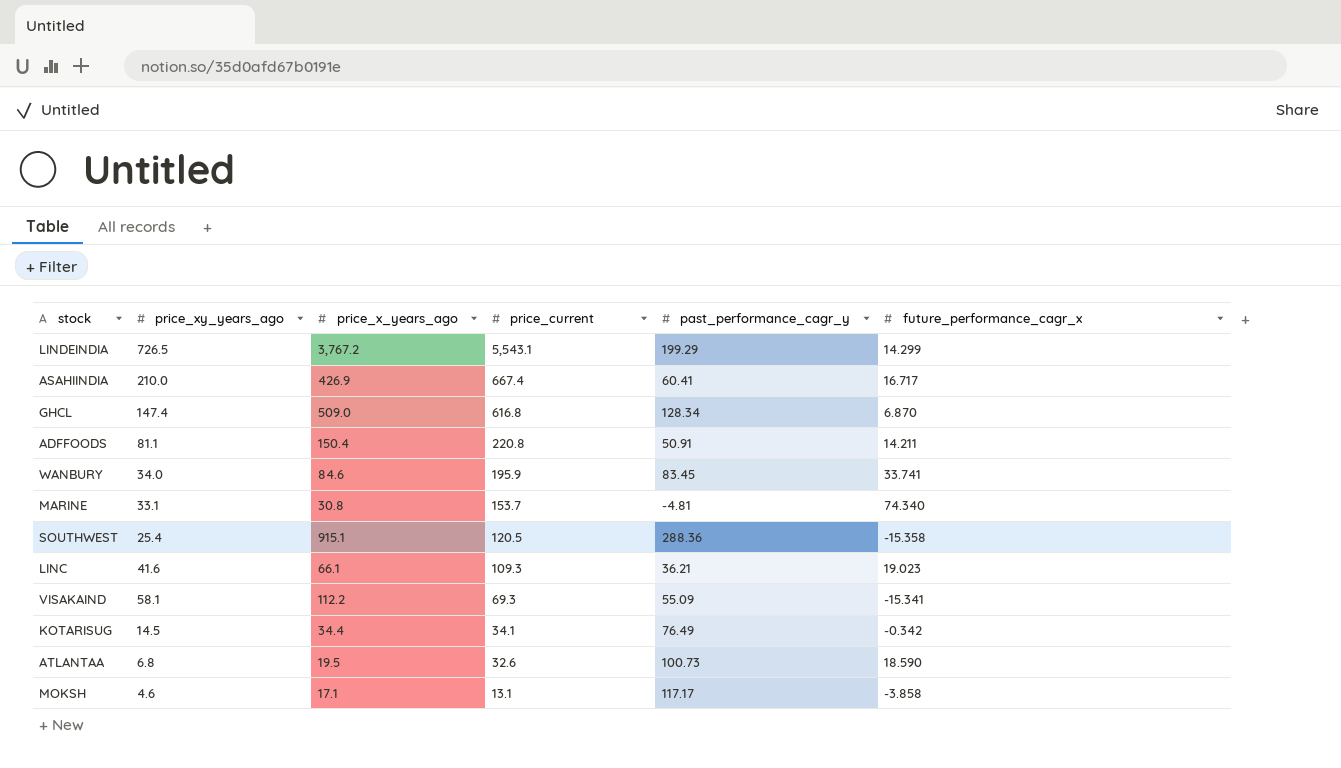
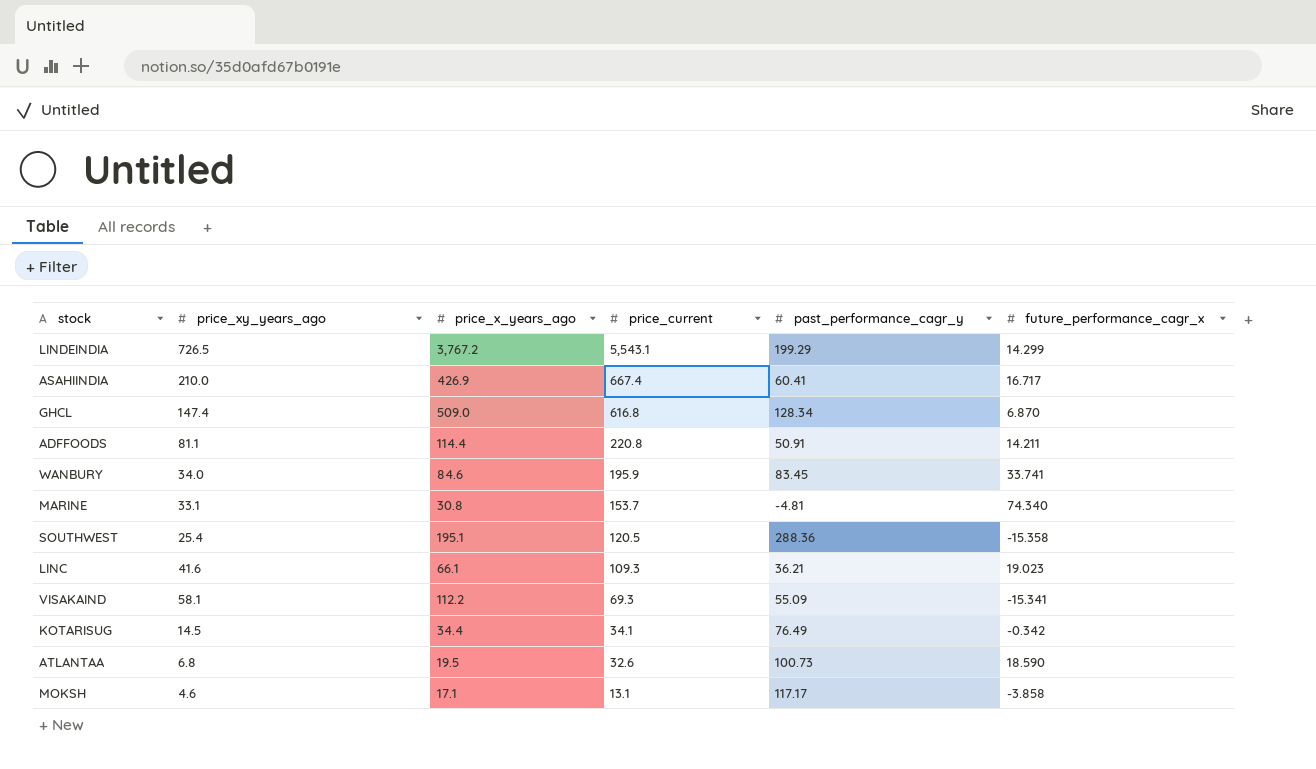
ADFFOODS | price_x_years_ago: 150.4 -> 114.4
SOUTHWEST | price_x_years_ago: 915.1 -> 195.1

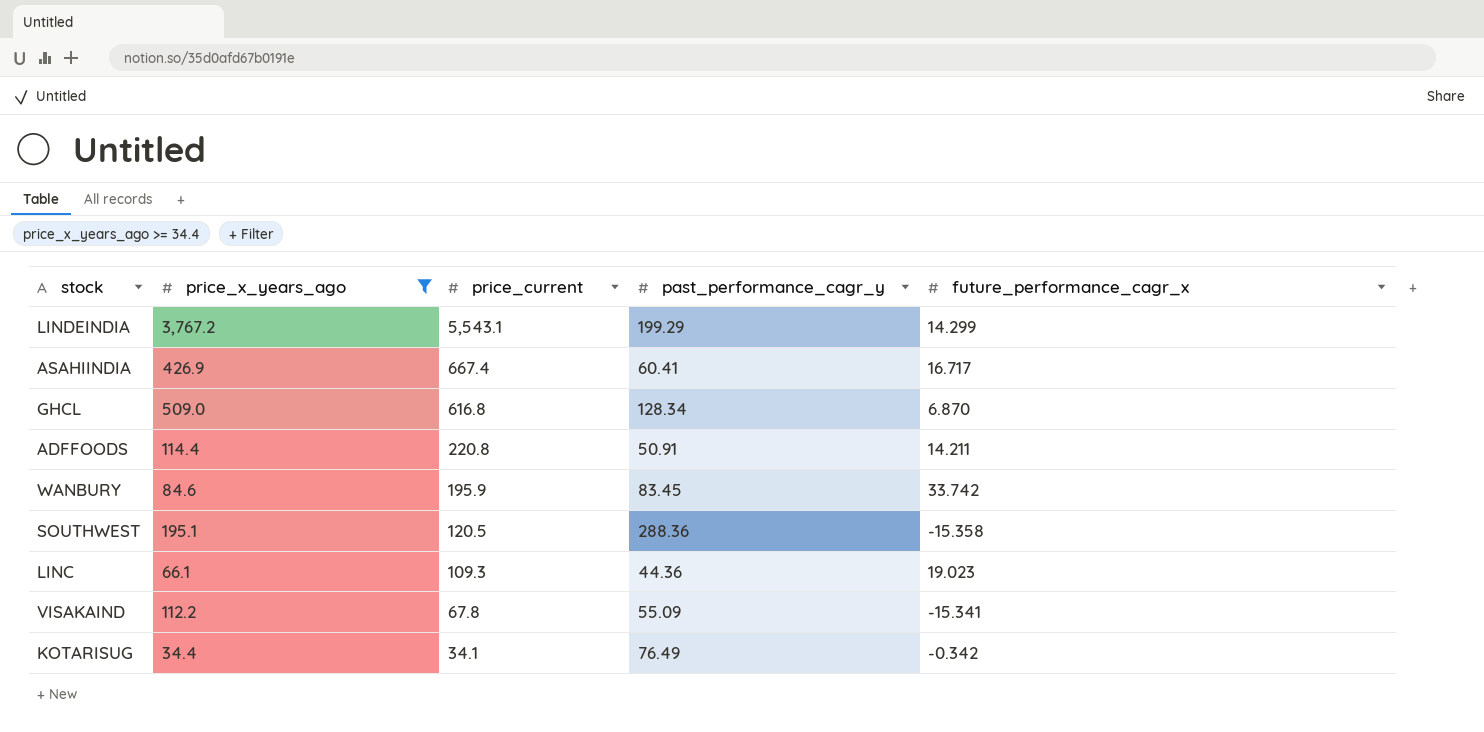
filter: none -> price_x_years_ago >= 34.4
column price_xy_years_ago | position: 2 -> none
WANBURY | future_performance_cagr_x: 33.741 -> 33.742
LINC | past_performance_cagr_y: 36.21 -> 44.36
VISAKAIND | price_current: 69.3 -> 67.8

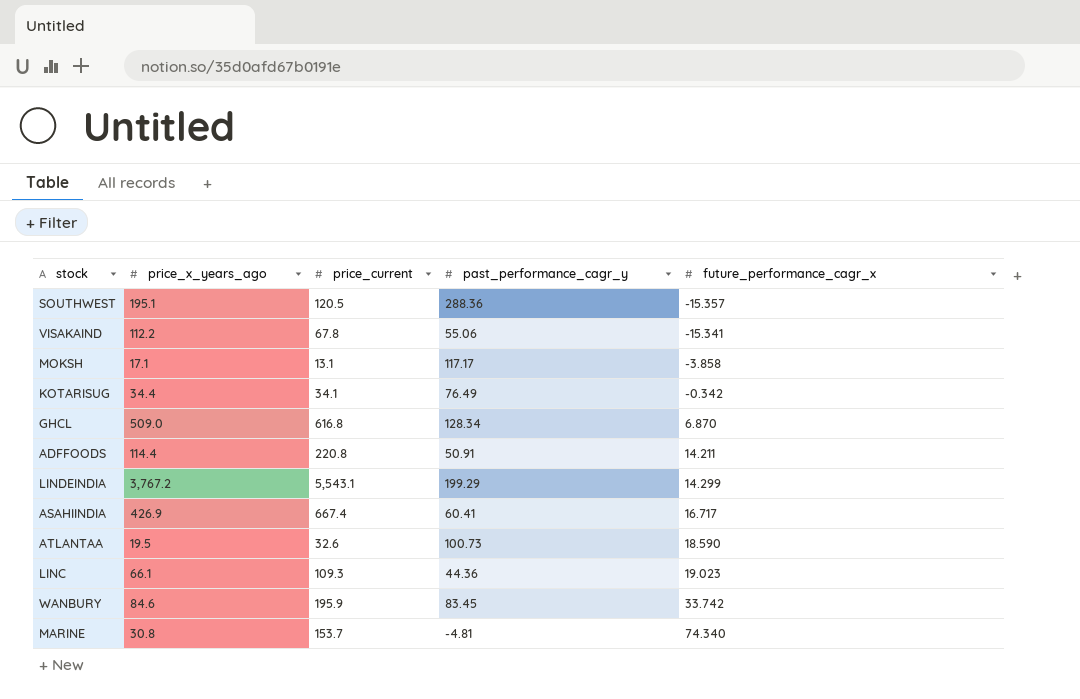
filter: price_x_years_ago >= 34.4 -> none
row order: price_current descending -> future_performance_cagr_x ascending
SOUTHWEST | future_performance_cagr_x: -15.358 -> -15.357
VISAKAIND | past_performance_cagr_y: 55.09 -> 55.06

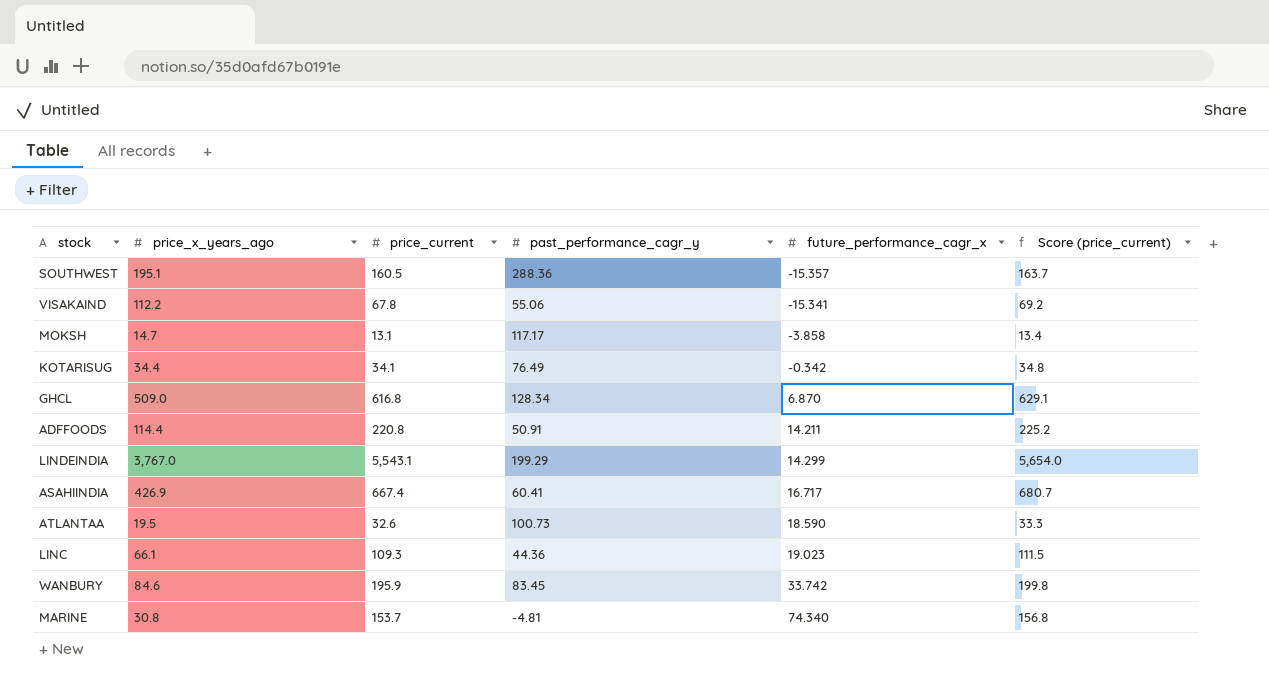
column Score (price_current) | formula: none -> [price_current] * 1.02
SOUTHWEST | price_current: 120.5 -> 160.5
MOKSH | price_x_years_ago: 17.1 -> 14.7
LINDEINDIA | price_x_years_ago: 3,767.2 -> 3,767.0

